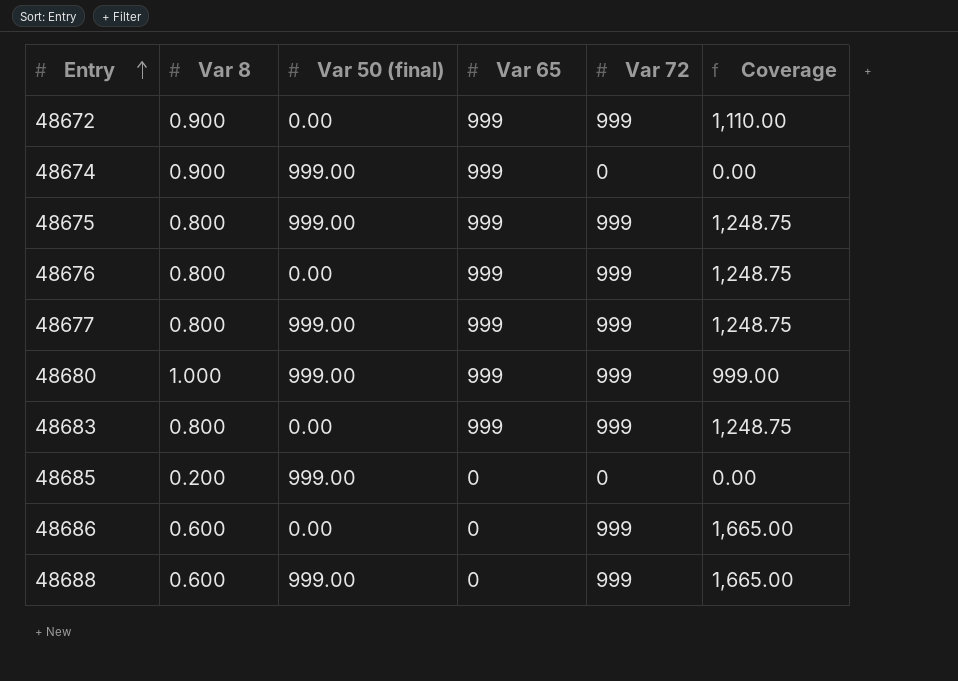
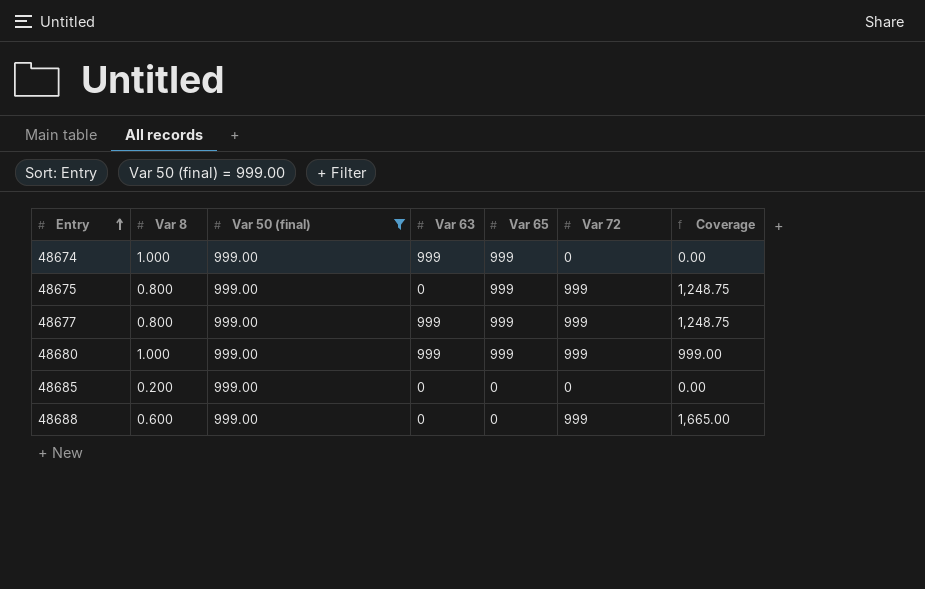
filter: none -> Var 50 (final) = 999.00
column Var 63 | position: none -> 4
48674 | Var 8: 0.900 -> 1.000

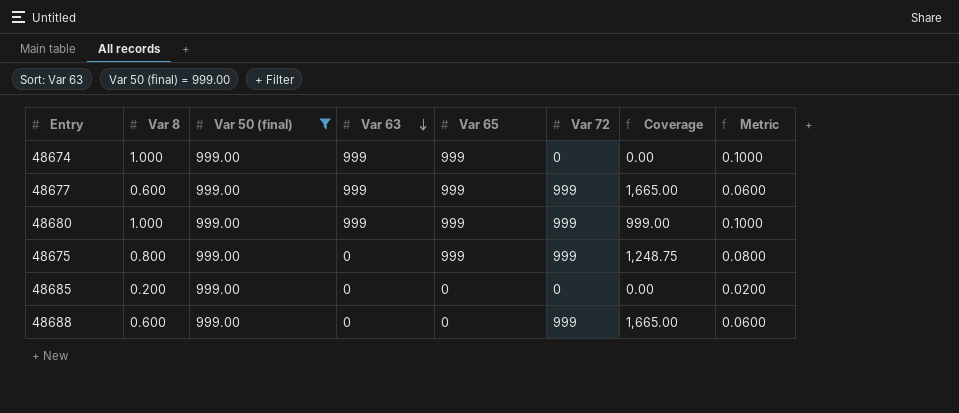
row order: Entry ascending -> Var 63 descending
column Metric | formula: none -> [Var 8] * 0.1
48677 | Var 8: 0.800 -> 0.600
48677 | Coverage: 1,248.75 -> 1,665.00

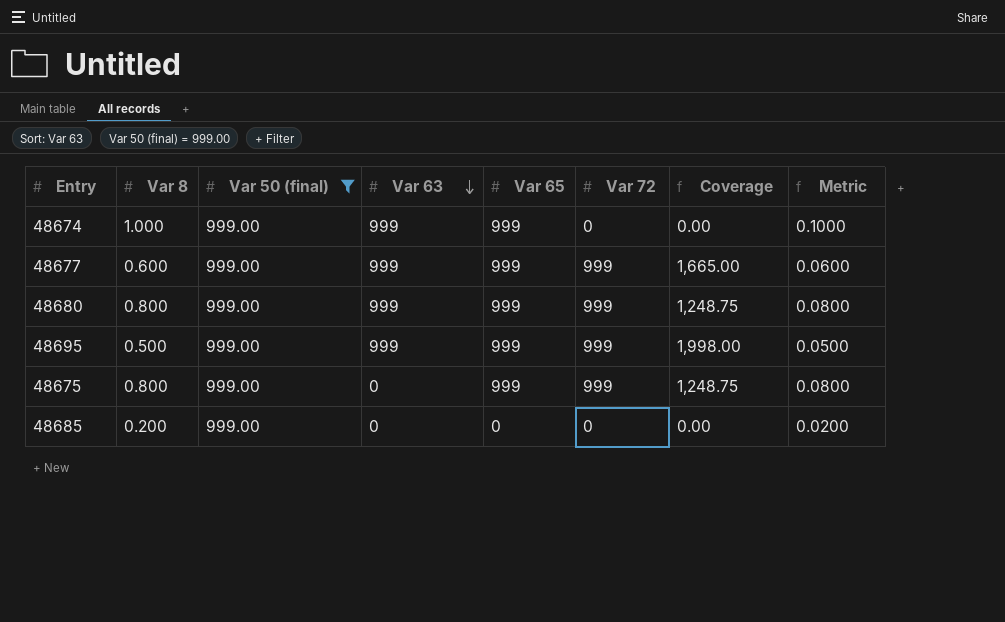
row 48688: 0.600 | 999.00 | 0 | 0 | 999 | 1,665.00 | 0.0600 -> none
48680 | Var 8: 1.000 -> 0.800
48680 | Coverage: 999.00 -> 1,248.75
48680 | Metric: 0.1000 -> 0.0800
row 48695: none -> 0.500 | 999.00 | 999 | 999 | 999 | 1,998.00 | 0.0500

